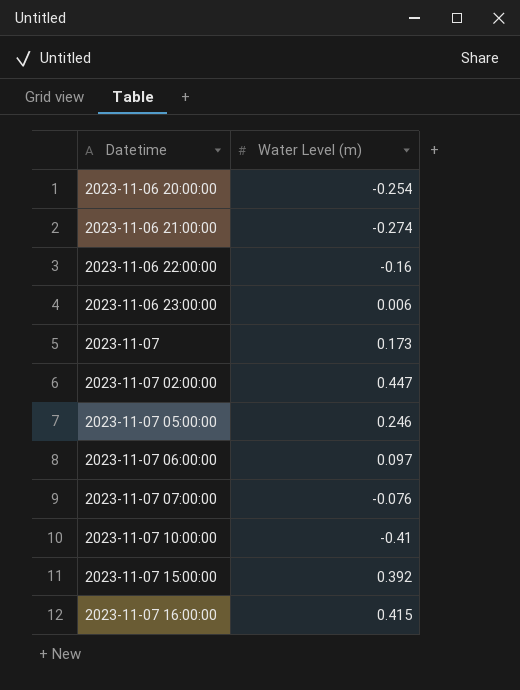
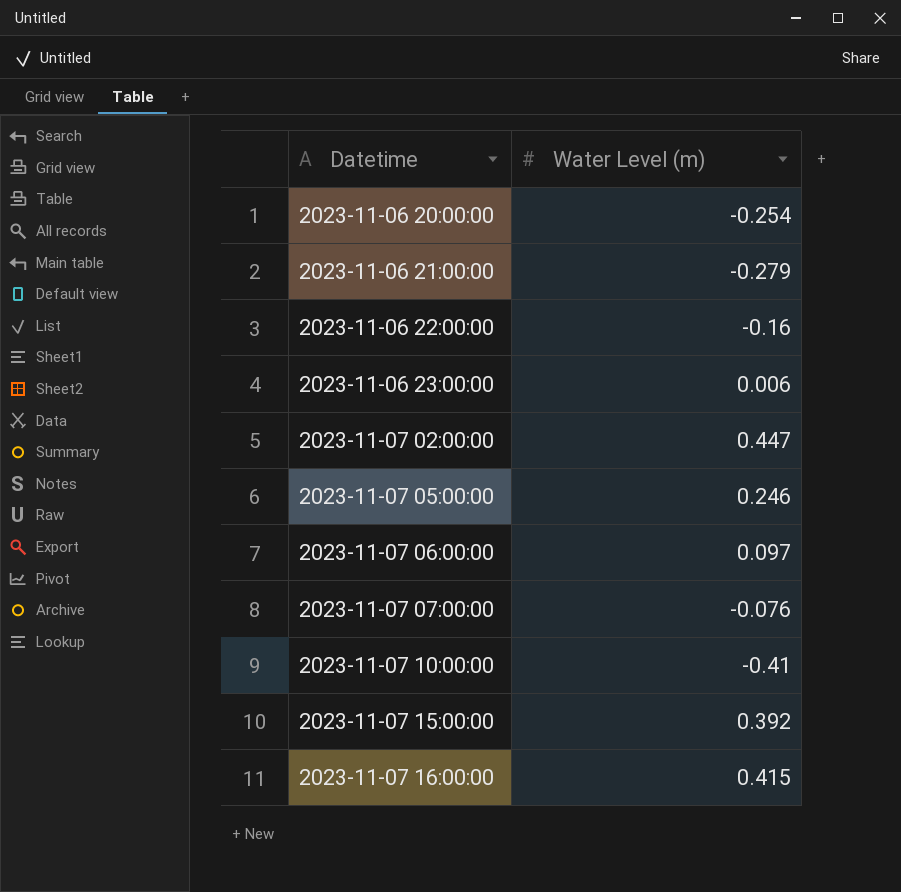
row 2023-11-07: 0.173 -> none
2023-11-06 21:00:00 | Water Level (m): -0.274 -> -0.279

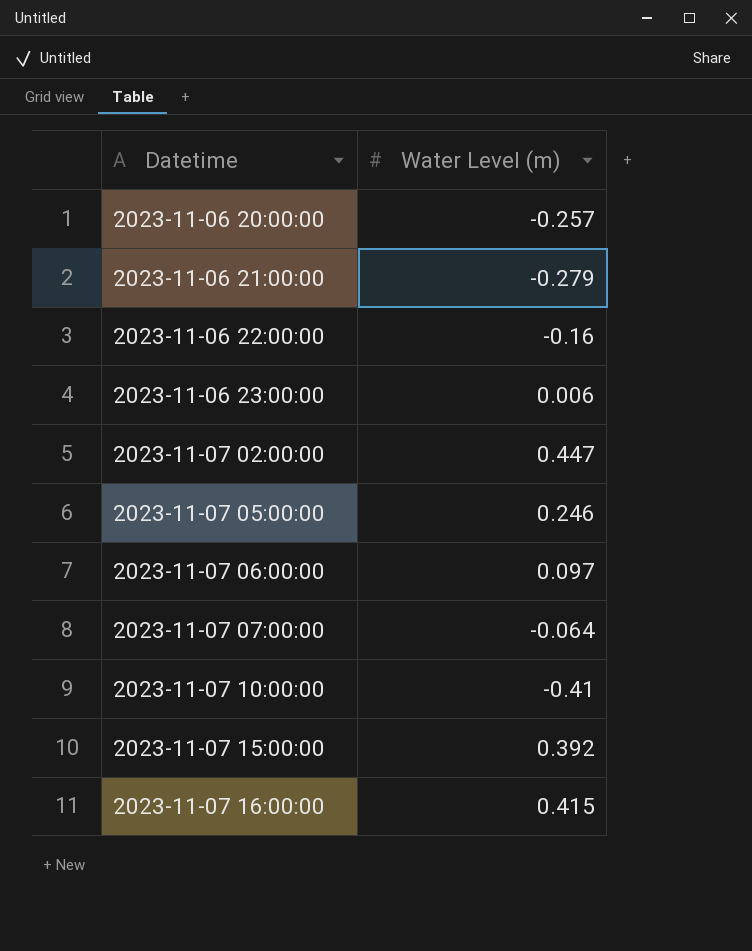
2023-11-06 20:00:00 | Water Level (m): -0.254 -> -0.257
2023-11-07 07:00:00 | Water Level (m): -0.076 -> -0.064

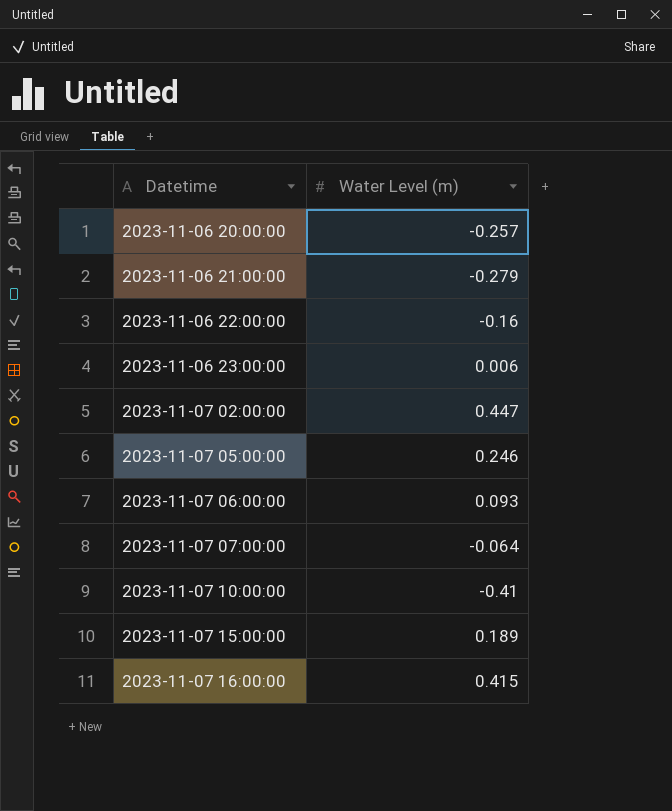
2023-11-07 06:00:00 | Water Level (m): 0.097 -> 0.093
2023-11-07 15:00:00 | Water Level (m): 0.392 -> 0.189

